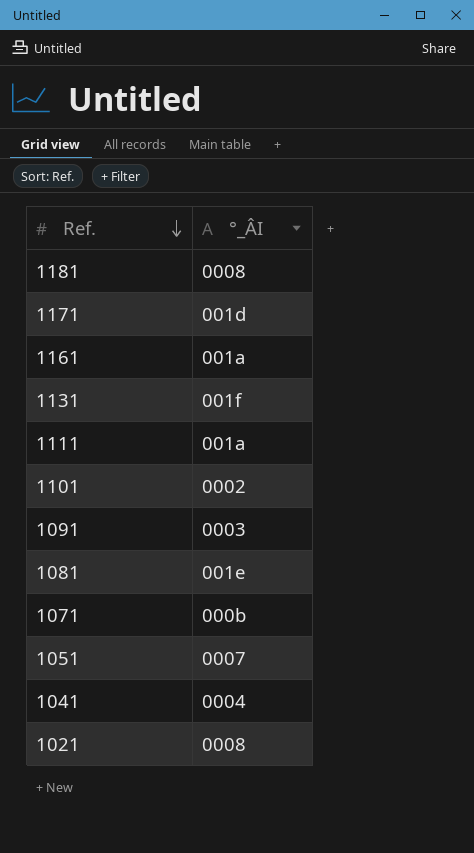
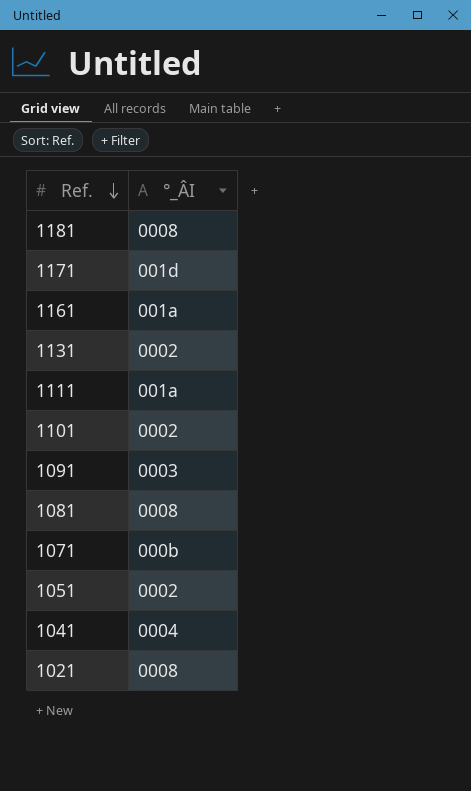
1131 | °_ÂI: 001f -> 0002
1081 | °_ÂI: 001e -> 0008
1051 | °_ÂI: 0007 -> 0002

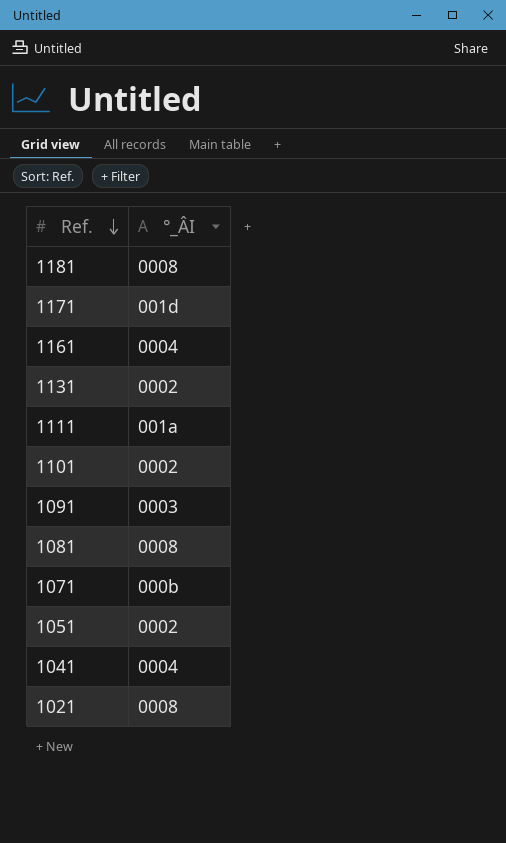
1161 | °_ÂI: 001a -> 0004

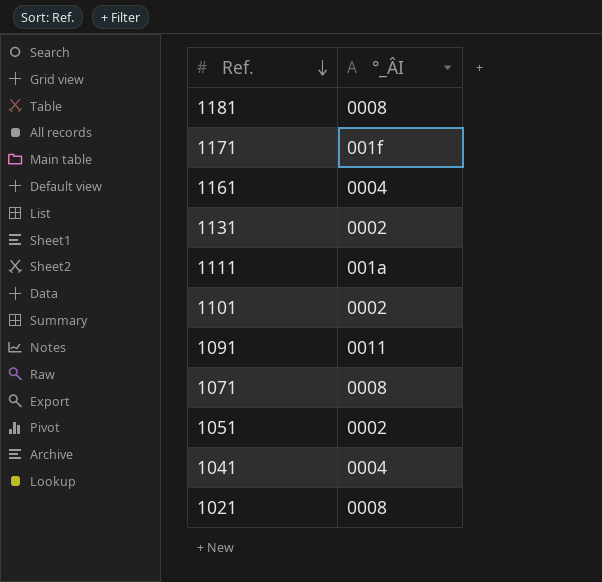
row 1081: 0008 -> none
1171 | °_ÂI: 001d -> 001f
1091 | °_ÂI: 0003 -> 0011
1071 | °_ÂI: 000b -> 0008

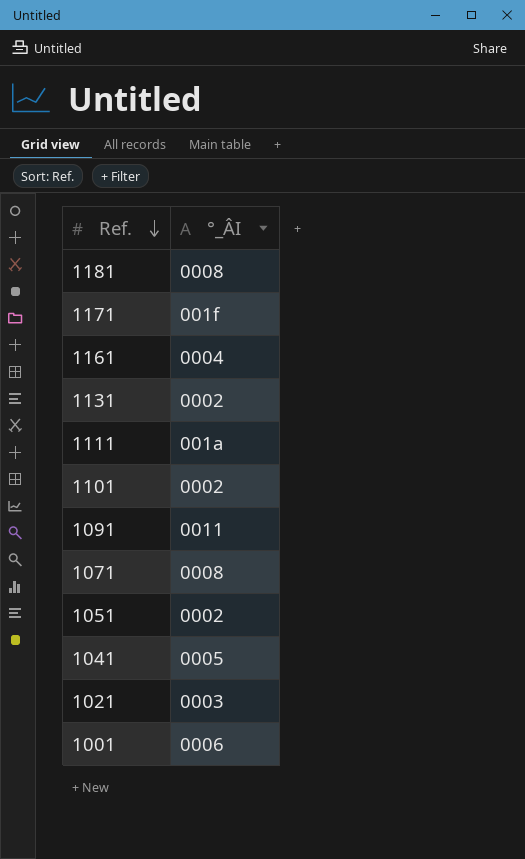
1041 | °_ÂI: 0004 -> 0005
1021 | °_ÂI: 0008 -> 0003
row 1001: none -> 0006

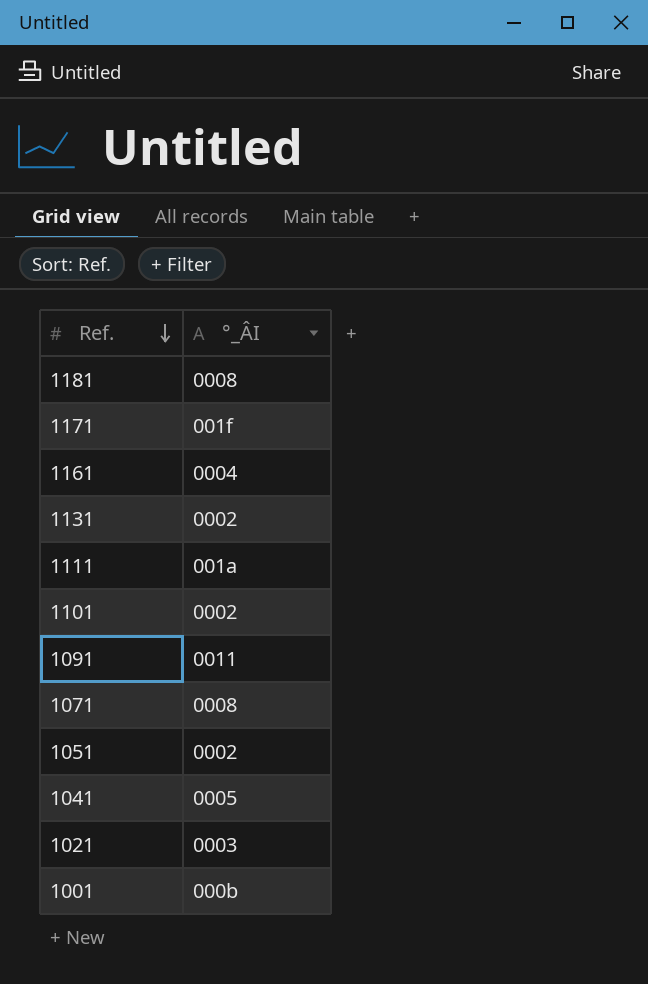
1001 | °_ÂI: 0006 -> 000b

